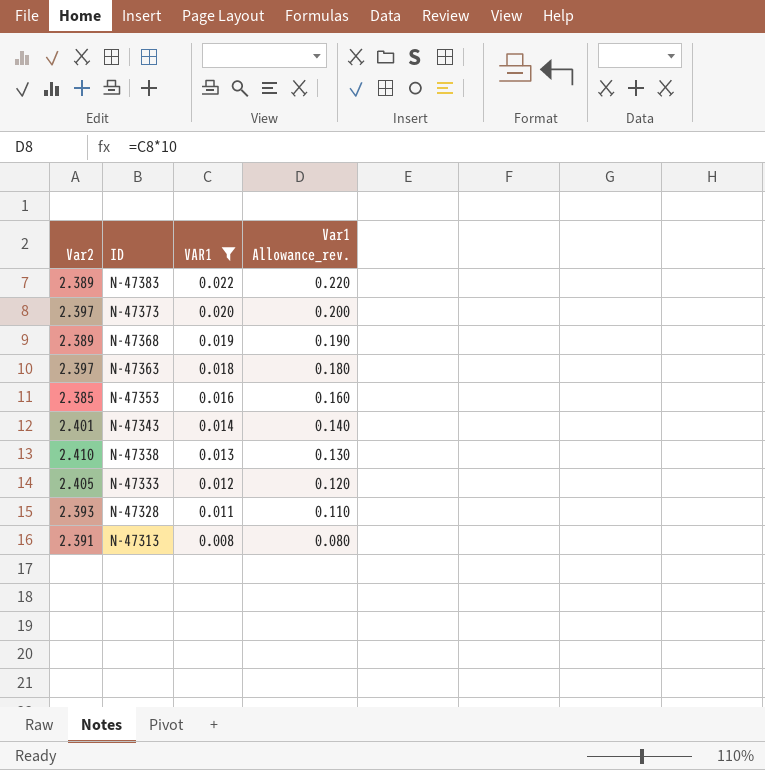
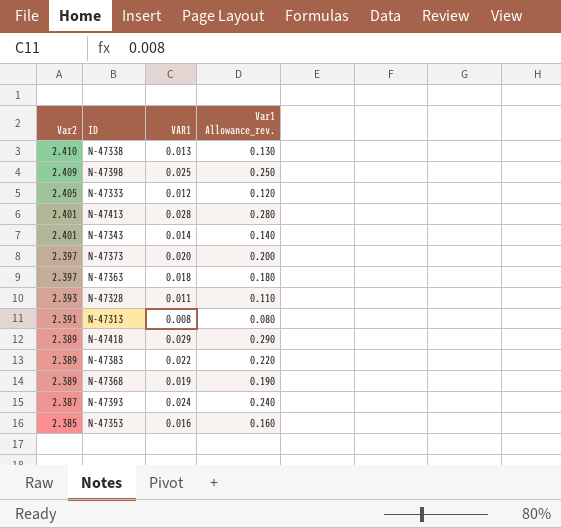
filter: VAR1 <= 0.022 -> none
row order: ID descending -> Var2 descending

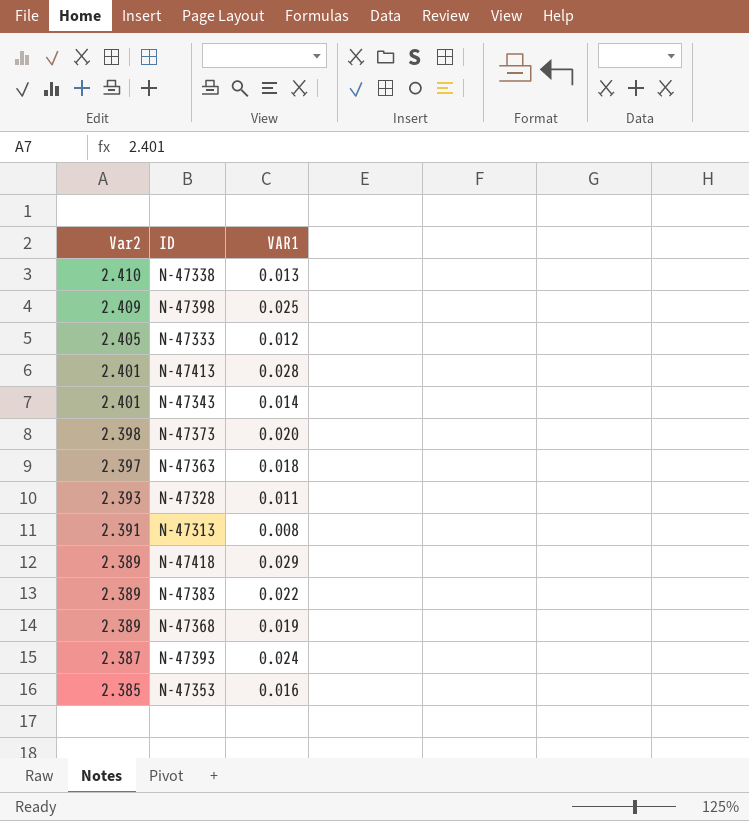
column Var1 Allowance_rev. | formula: [VAR1] * 10 -> none
N-47373 | Var2: 2.397 -> 2.398

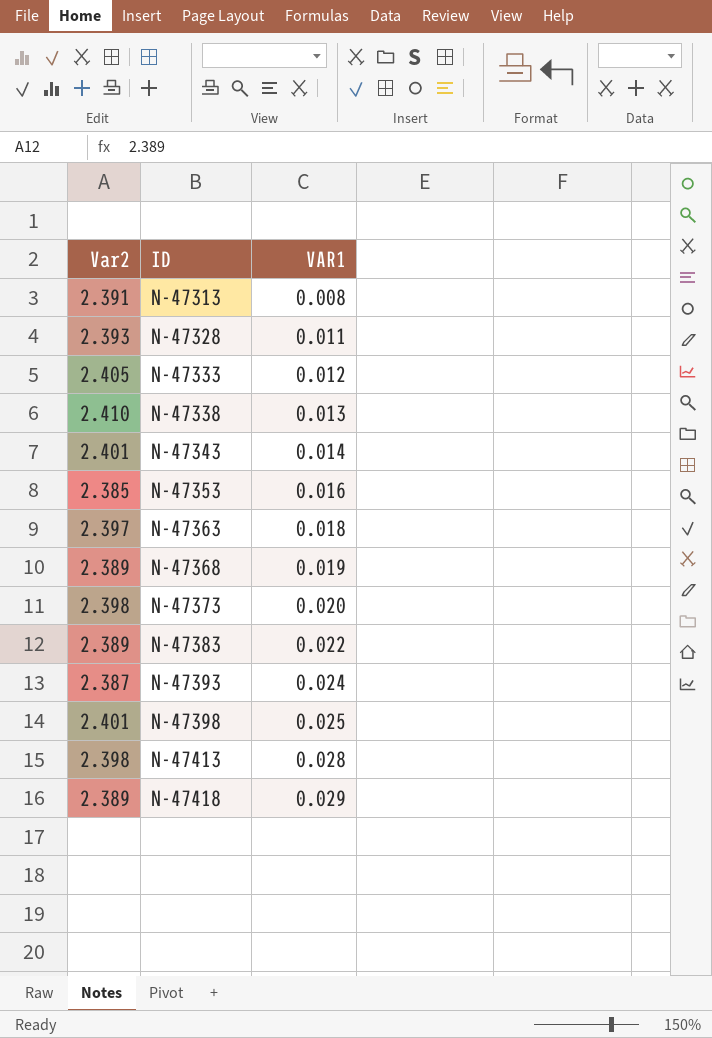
row order: Var2 descending -> ID ascending
N-47398 | Var2: 2.409 -> 2.401
N-47413 | Var2: 2.401 -> 2.398

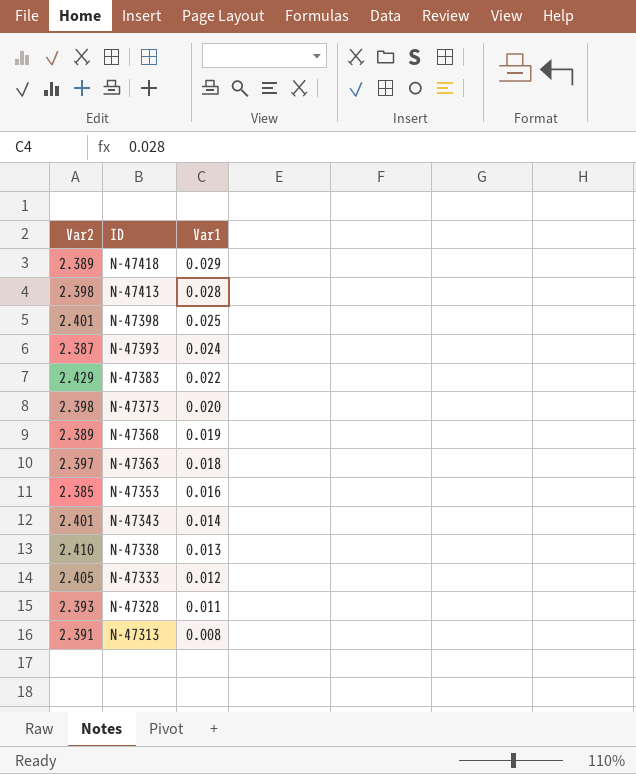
row order: ID ascending -> ID descending
column name: VAR1 -> Var1
N-47383 | Var2: 2.389 -> 2.429

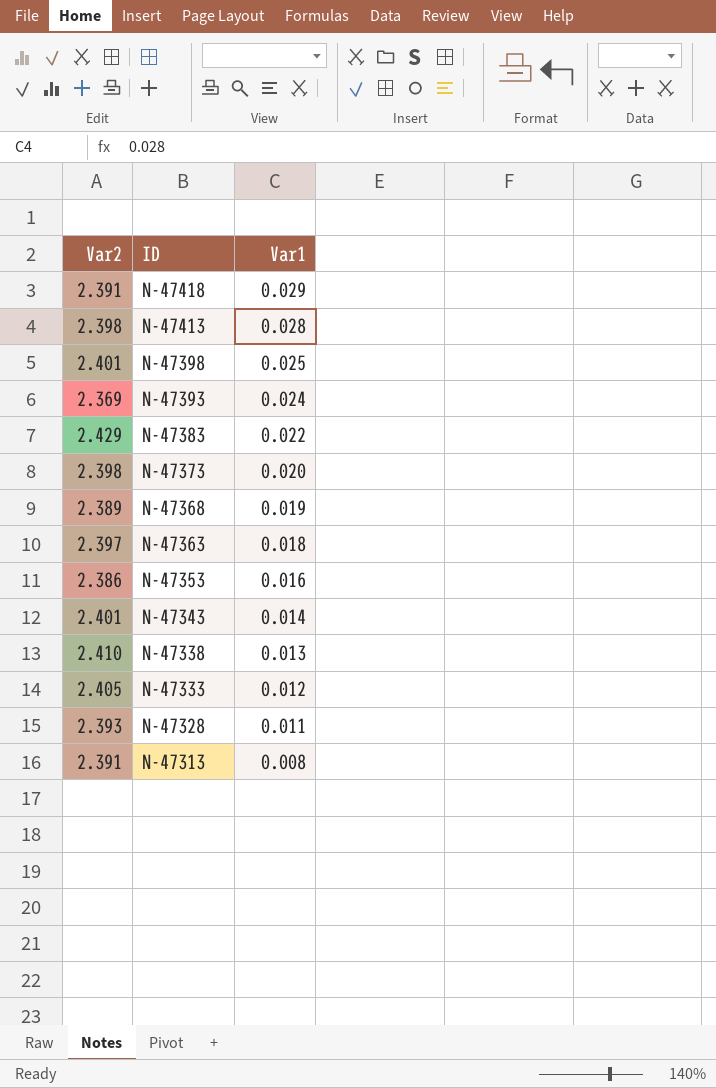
N-47418 | Var2: 2.389 -> 2.391
N-47393 | Var2: 2.387 -> 2.369
N-47353 | Var2: 2.385 -> 2.386

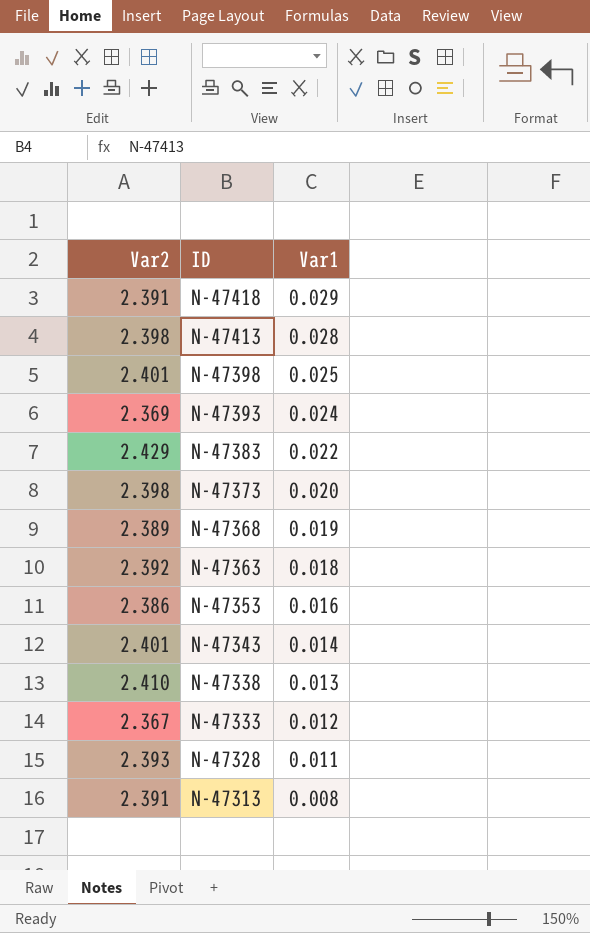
N-47363 | Var2: 2.397 -> 2.392
N-47333 | Var2: 2.405 -> 2.367

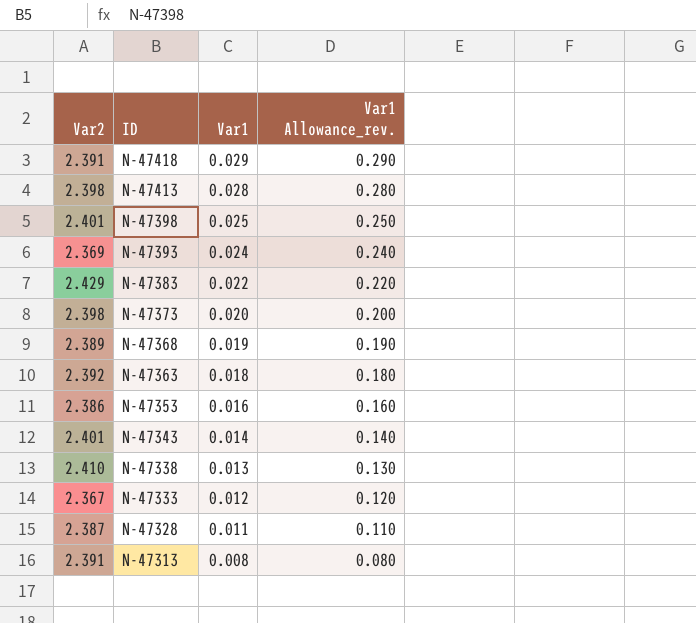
column Var1 Allowance_rev. | formula: none -> [Var1] * 10
N-47328 | Var2: 2.393 -> 2.387

